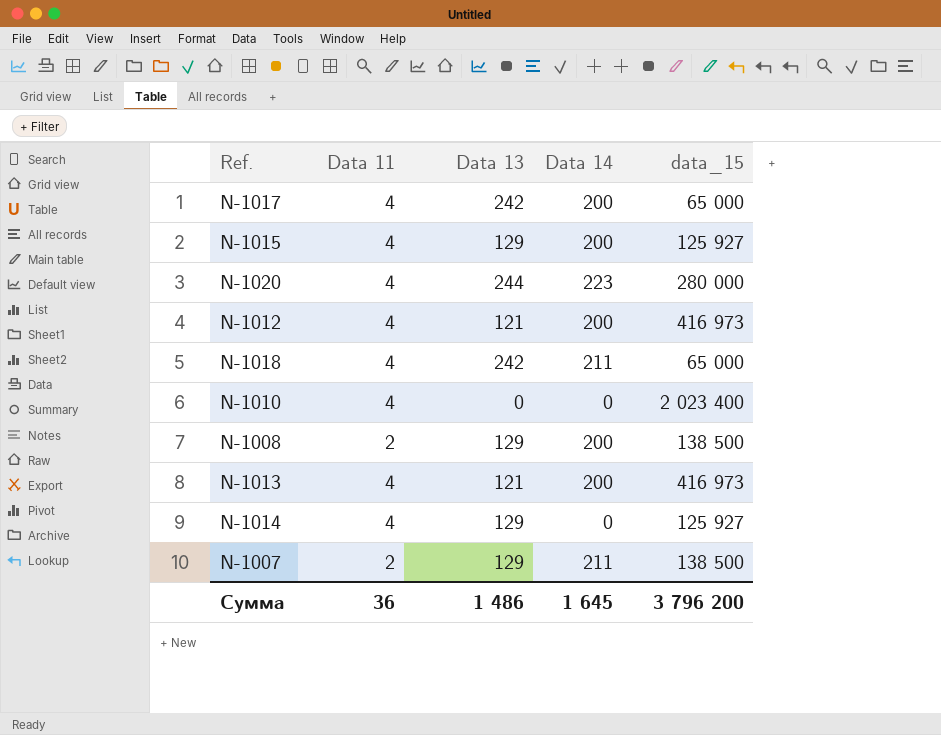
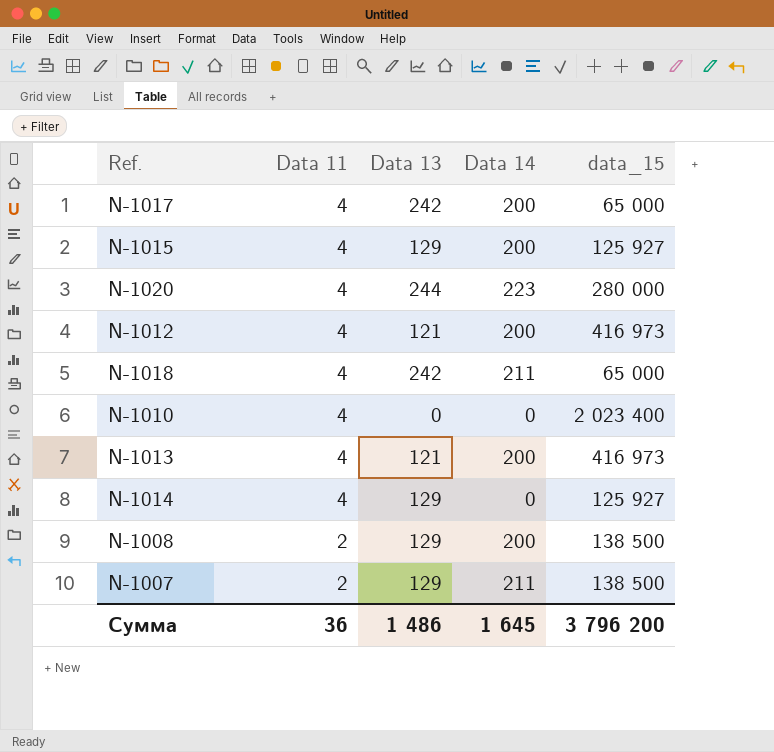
row order: none -> Data 11 descending

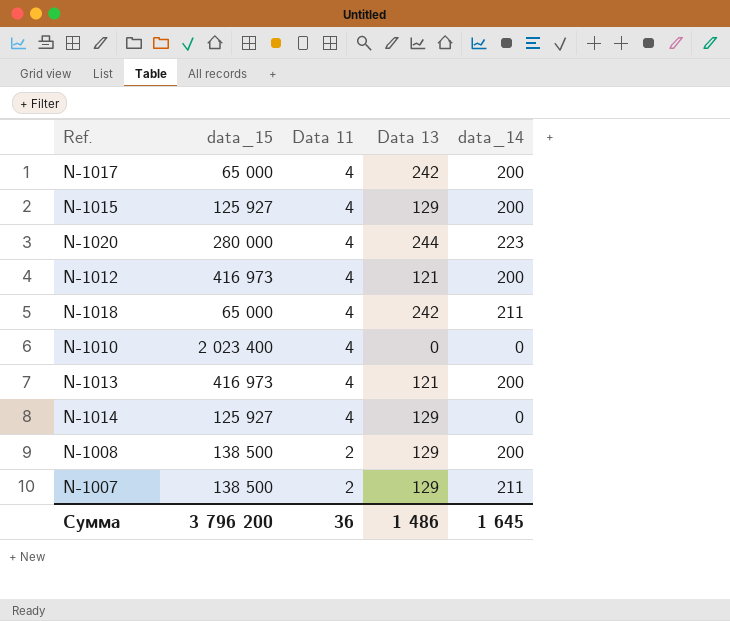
column data_15 | position: 5 -> 2
column name: Data 14 -> data_14

